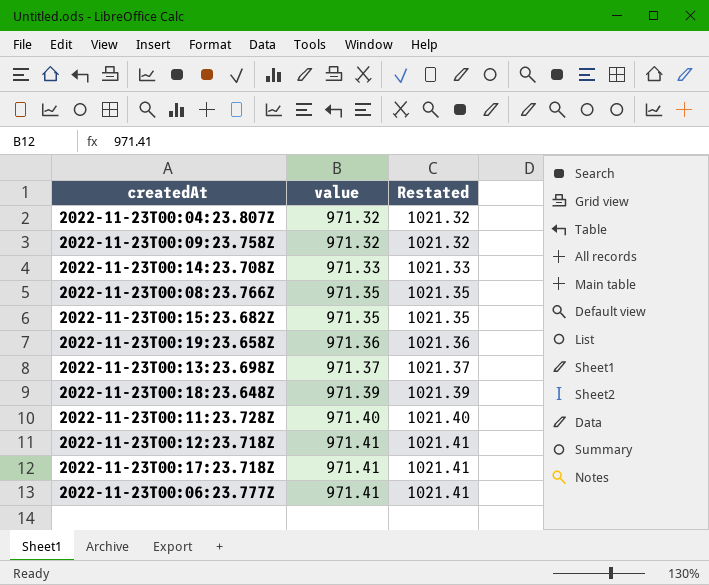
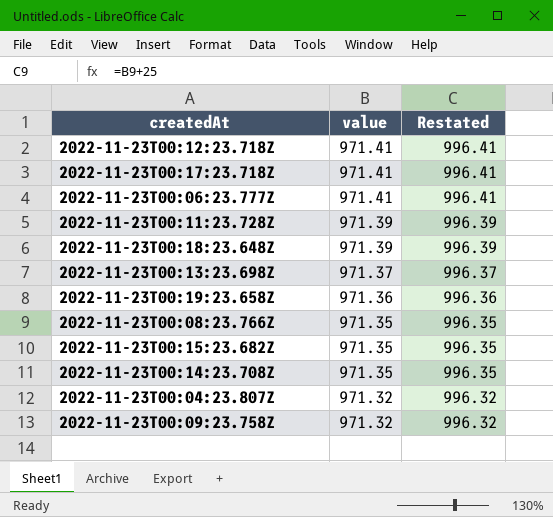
row order: value ascending -> value descending
column Restated | formula: [value] + 50 -> [value] + 25
2022-11-23T00:11:23.728Z | value: 971.40 -> 971.39
2022-11-23T00:14:23.708Z | value: 971.33 -> 971.35

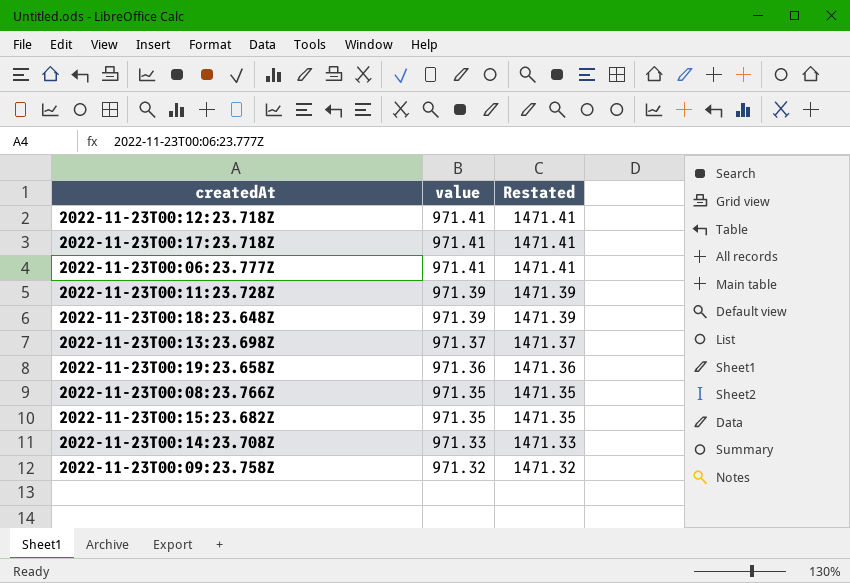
column Restated | formula: [value] + 25 -> [value] + 500
row 2022-11-23T00:04:23.807Z: 971.32 | 996.32 -> none
2022-11-23T00:14:23.708Z | value: 971.35 -> 971.33

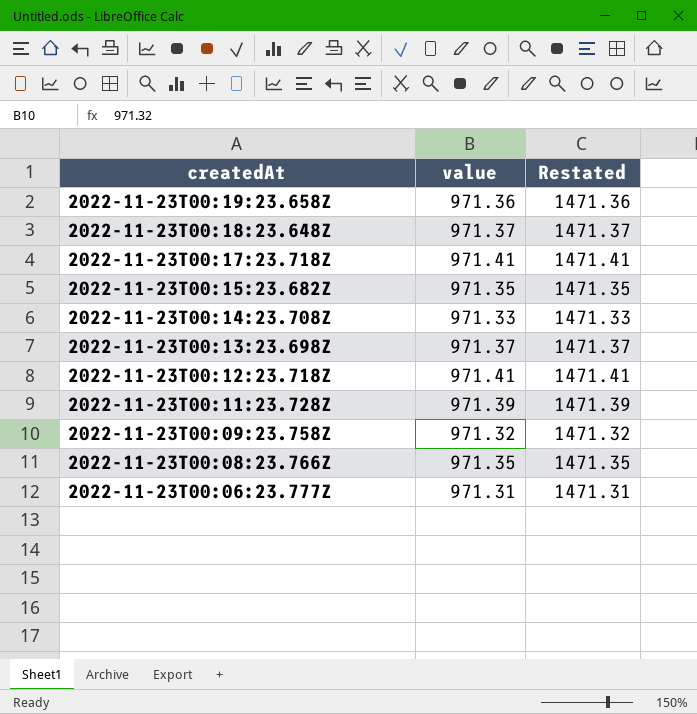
row order: value descending -> createdAt descending
2022-11-23T00:18:23.648Z | value: 971.39 -> 971.37
2022-11-23T00:18:23.648Z | Restated: 1471.39 -> 1471.37
2022-11-23T00:06:23.777Z | value: 971.41 -> 971.31
2022-11-23T00:06:23.777Z | Restated: 1471.41 -> 1471.31

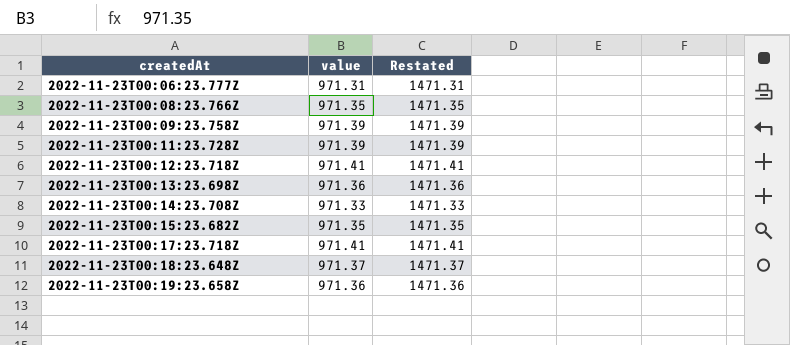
row order: createdAt descending -> createdAt ascending
2022-11-23T00:09:23.758Z | value: 971.32 -> 971.39
2022-11-23T00:09:23.758Z | Restated: 1471.32 -> 1471.39
2022-11-23T00:13:23.698Z | value: 971.37 -> 971.36
2022-11-23T00:13:23.698Z | Restated: 1471.37 -> 1471.36

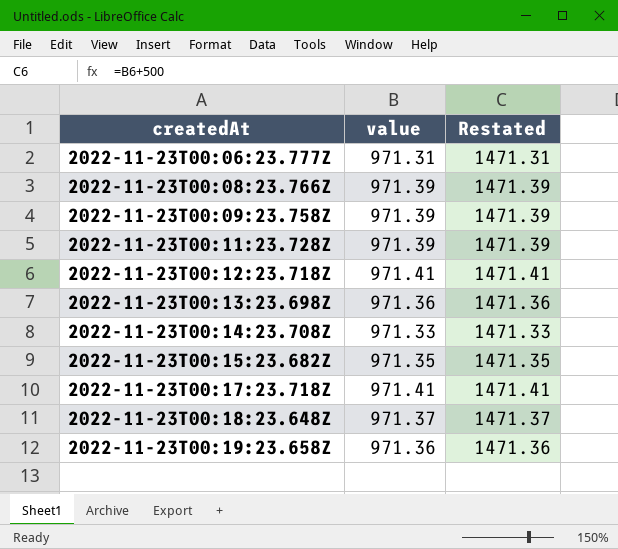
2022-11-23T00:08:23.766Z | value: 971.35 -> 971.39
2022-11-23T00:08:23.766Z | Restated: 1471.35 -> 1471.39

